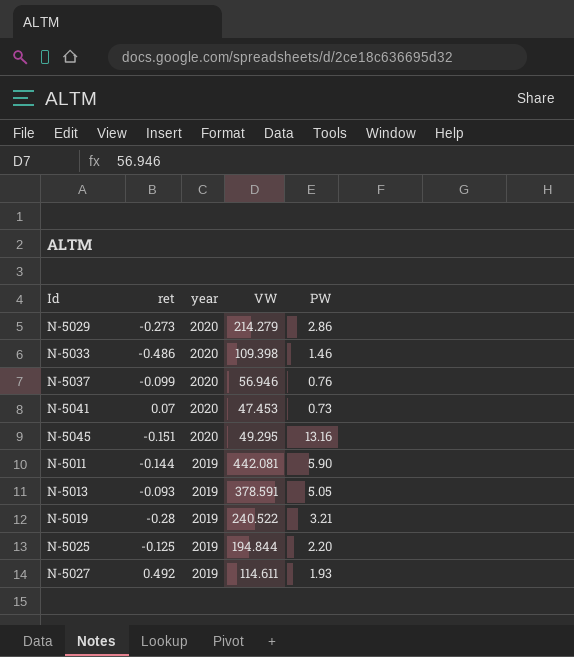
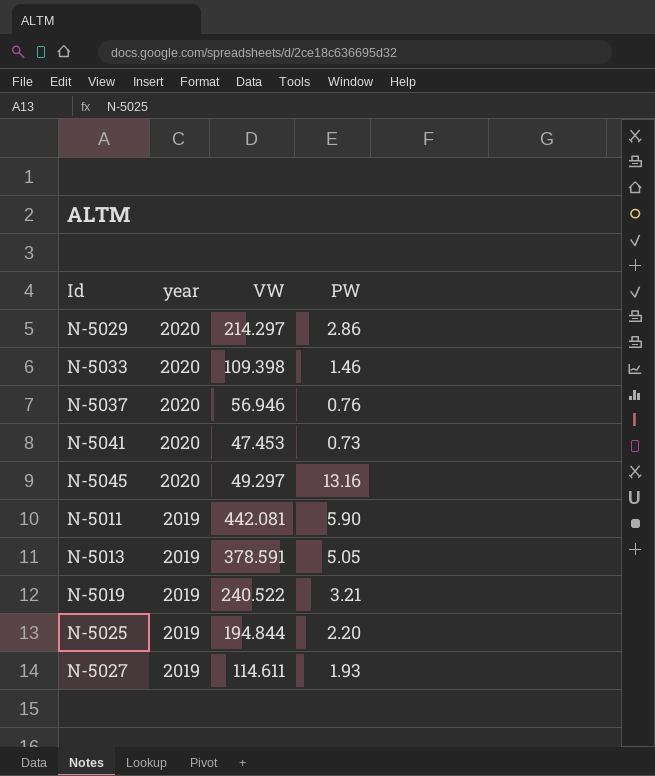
column ret | position: 2 -> none
N-5029 | VW: 214.279 -> 214.297
N-5045 | VW: 49.295 -> 49.297

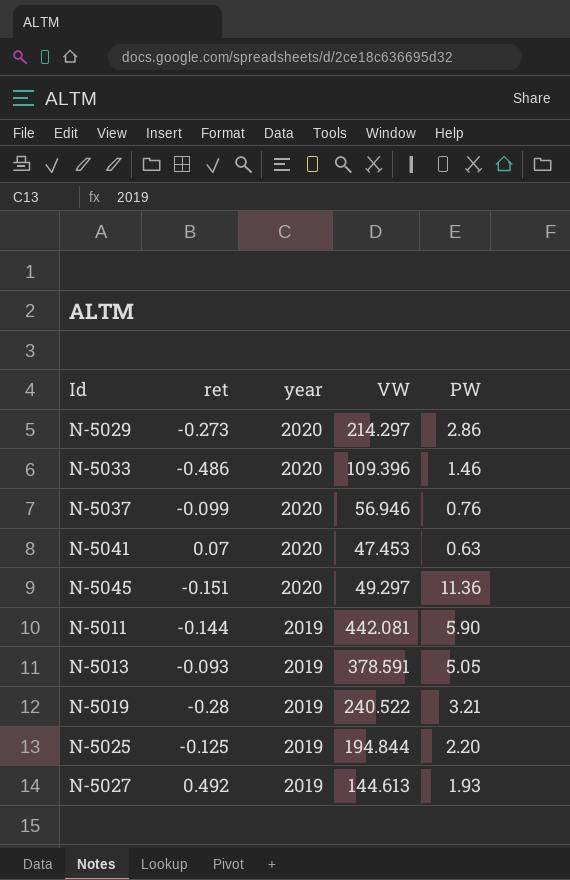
column ret | position: none -> 2
N-5033 | VW: 109.398 -> 109.396
N-5041 | PW: 0.73 -> 0.63
N-5045 | PW: 13.16 -> 11.36
N-5027 | VW: 114.611 -> 144.613

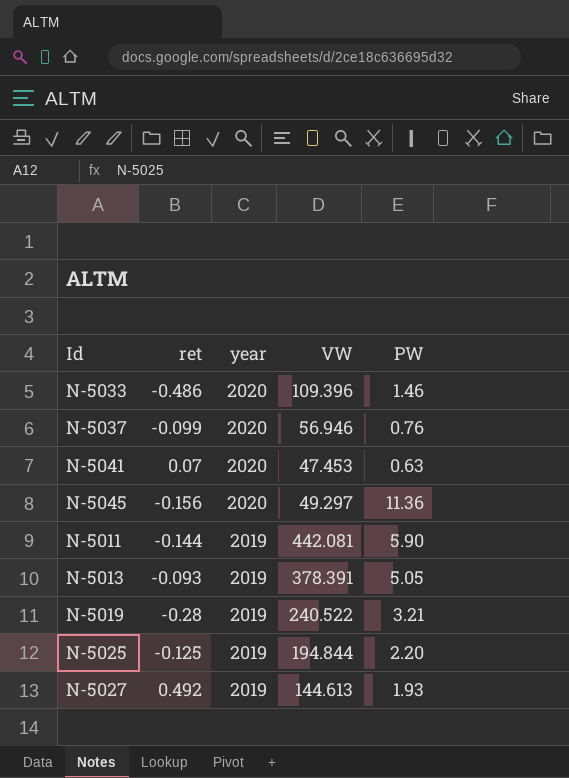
row N-5029: -0.273 | 2020 | 214.297 | 2.86 -> none
N-5045 | ret: -0.151 -> -0.156
N-5013 | VW: 378.591 -> 378.391

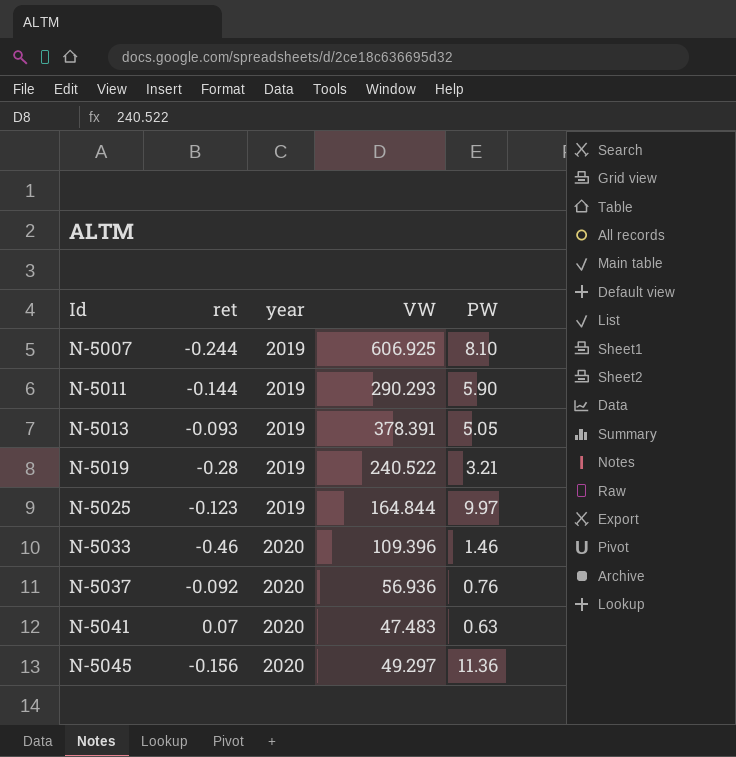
row order: year descending -> Id ascending
row N-5027: 0.492 | 2019 | 144.613 | 1.93 -> none
row N-5007: none -> -0.244 | 2019 | 606.925 | 8.10
N-5011 | VW: 442.081 -> 290.293
N-5025 | ret: -0.125 -> -0.123
N-5025 | VW: 194.844 -> 164.844
N-5025 | PW: 2.20 -> 9.97
N-5033 | ret: -0.486 -> -0.46
N-5037 | ret: -0.099 -> -0.092
N-5037 | VW: 56.946 -> 56.936
N-5041 | VW: 47.453 -> 47.483

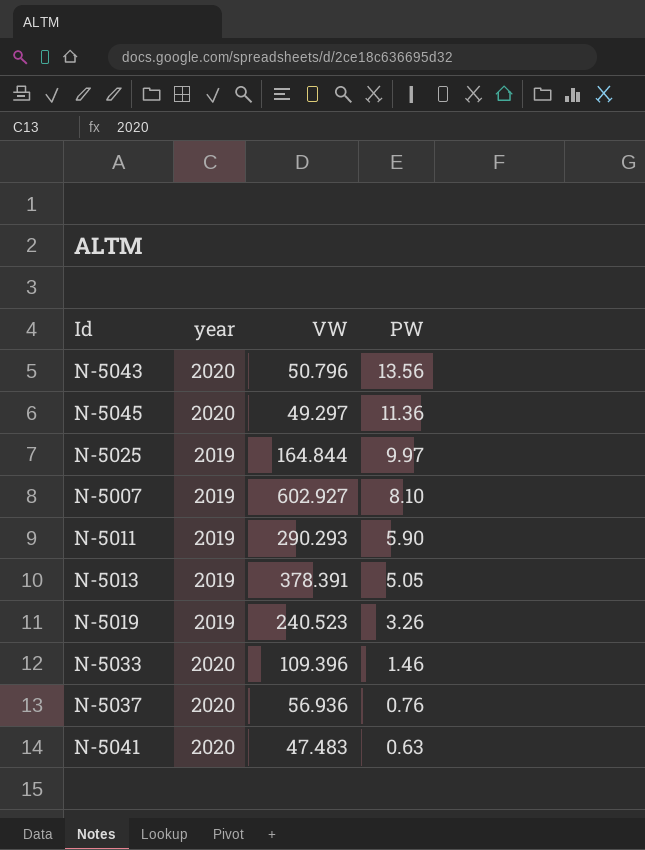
row order: Id ascending -> PW descending
column ret | position: 2 -> none
row N-5043: none -> 2020 | 50.796 | 13.56
N-5007 | VW: 606.925 -> 602.927
N-5019 | VW: 240.522 -> 240.523
N-5019 | PW: 3.21 -> 3.26

